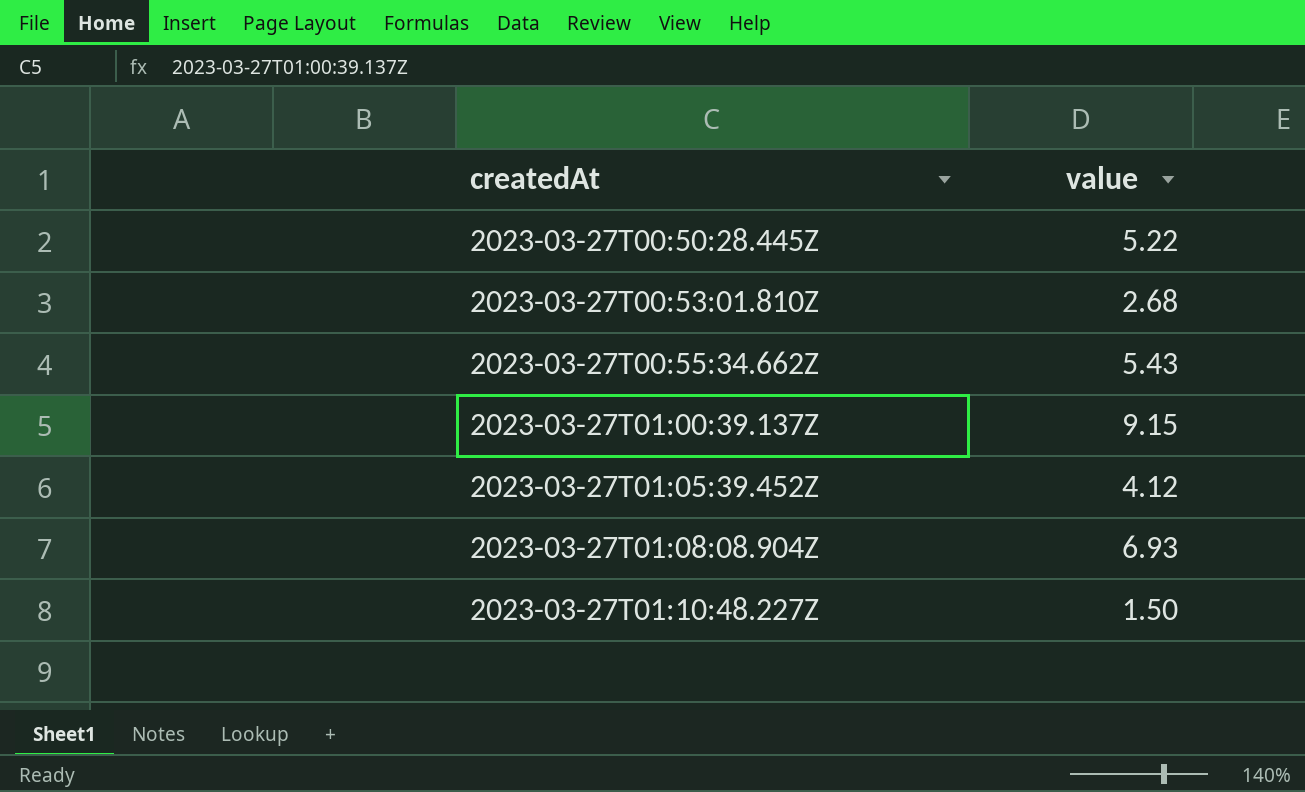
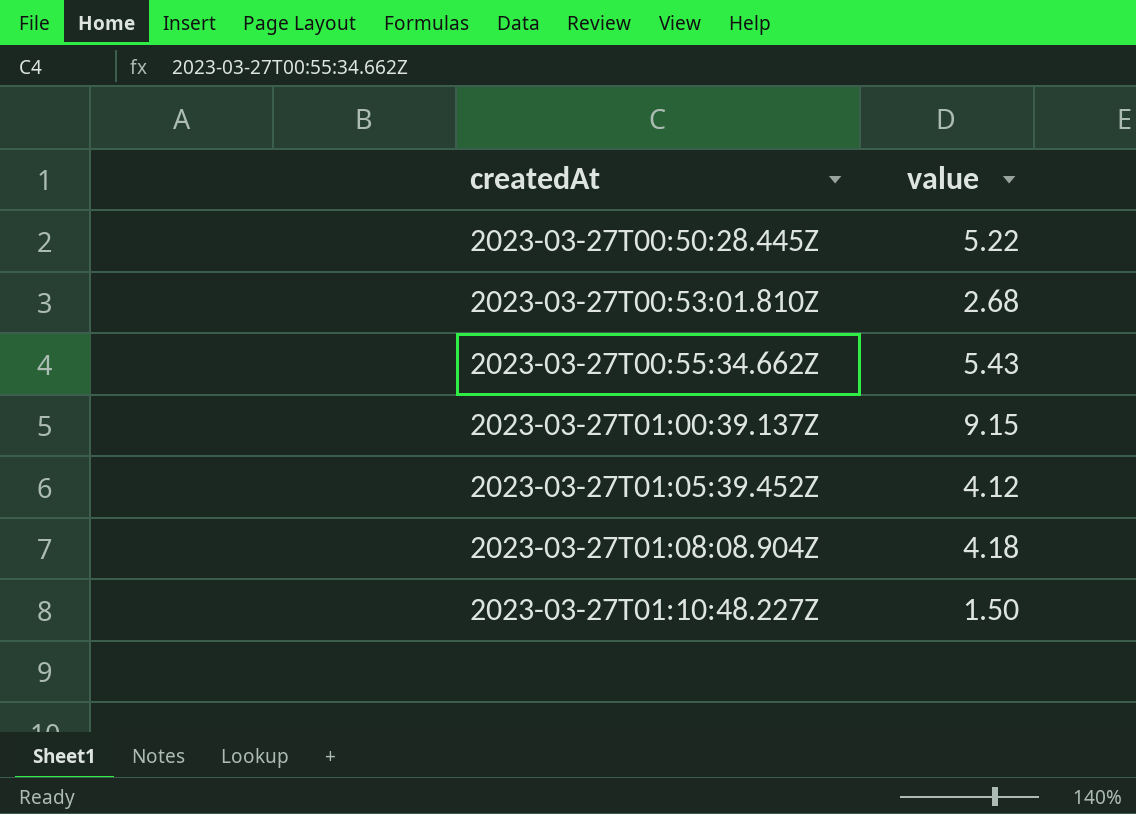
2023-03-27T01:08:08.904Z | value: 6.93 -> 4.18

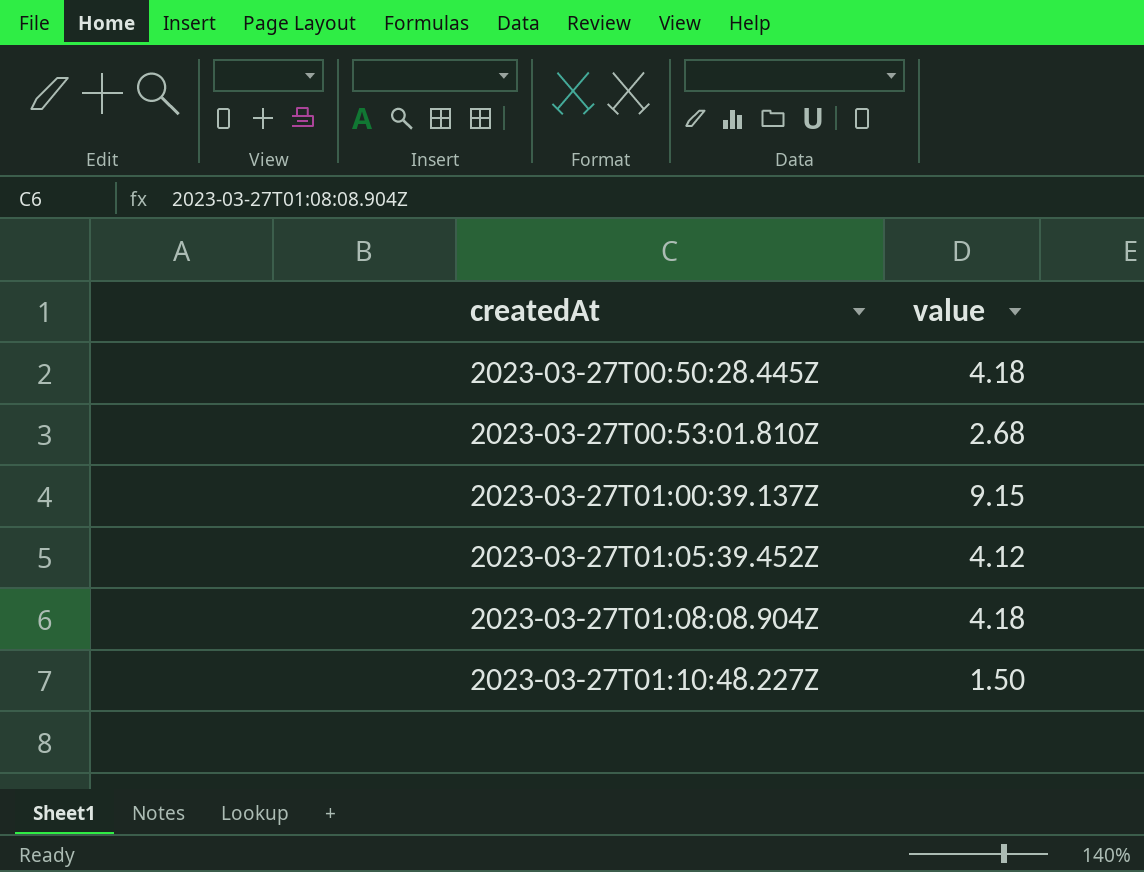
row 2023-03-27T00:55:34.662Z: 5.43 -> none
2023-03-27T00:50:28.445Z | value: 5.22 -> 4.18

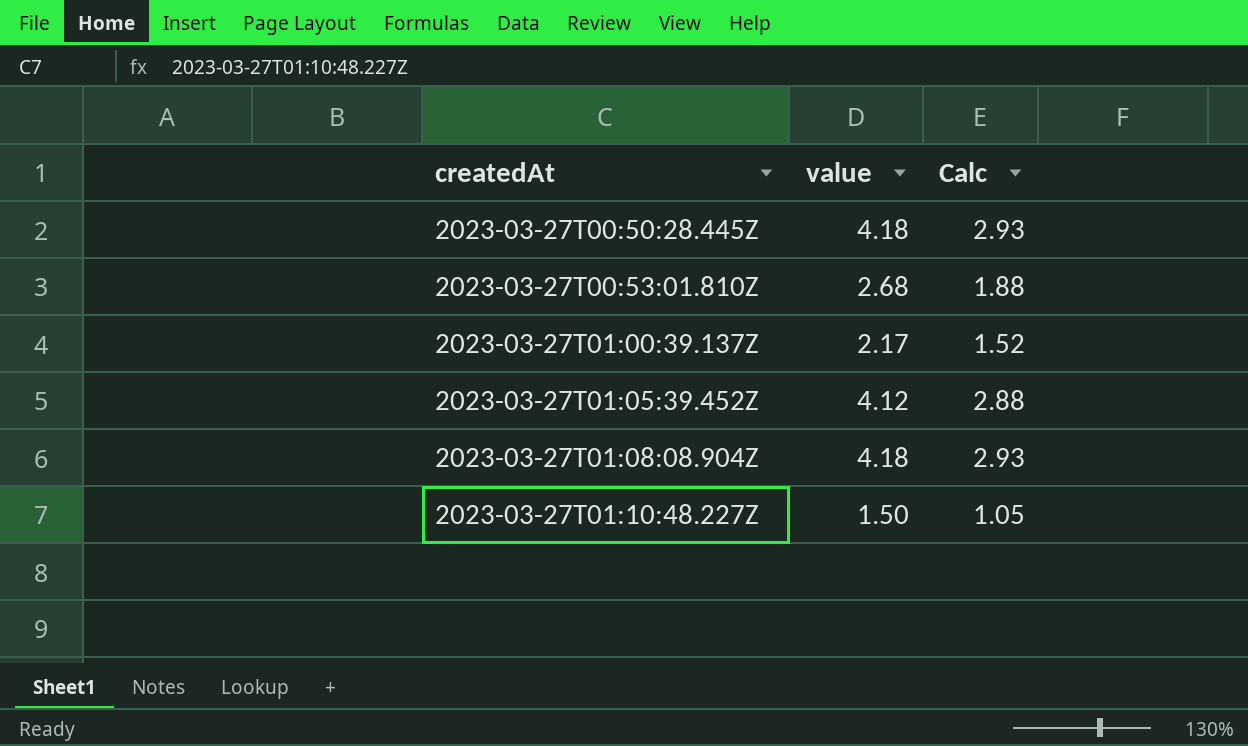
column Calc | formula: none -> [value] * 0.7
2023-03-27T01:00:39.137Z | value: 9.15 -> 2.17

